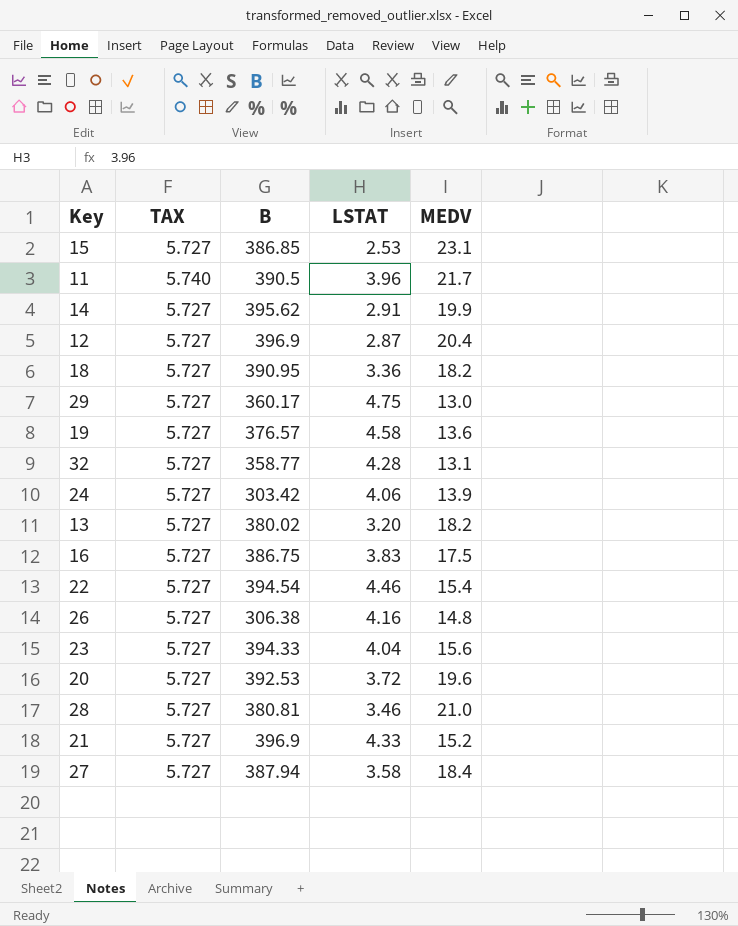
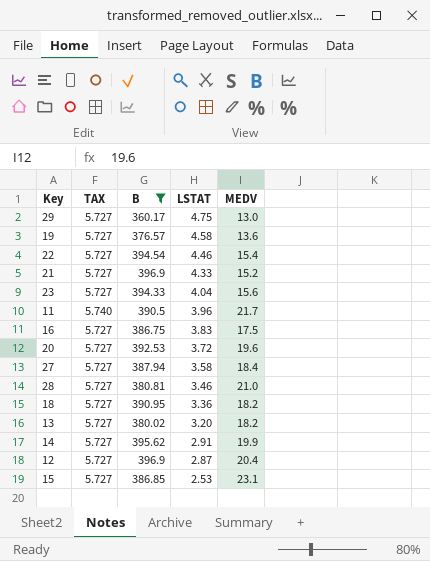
filter: none -> B >= 360.17
row order: none -> LSTAT descending

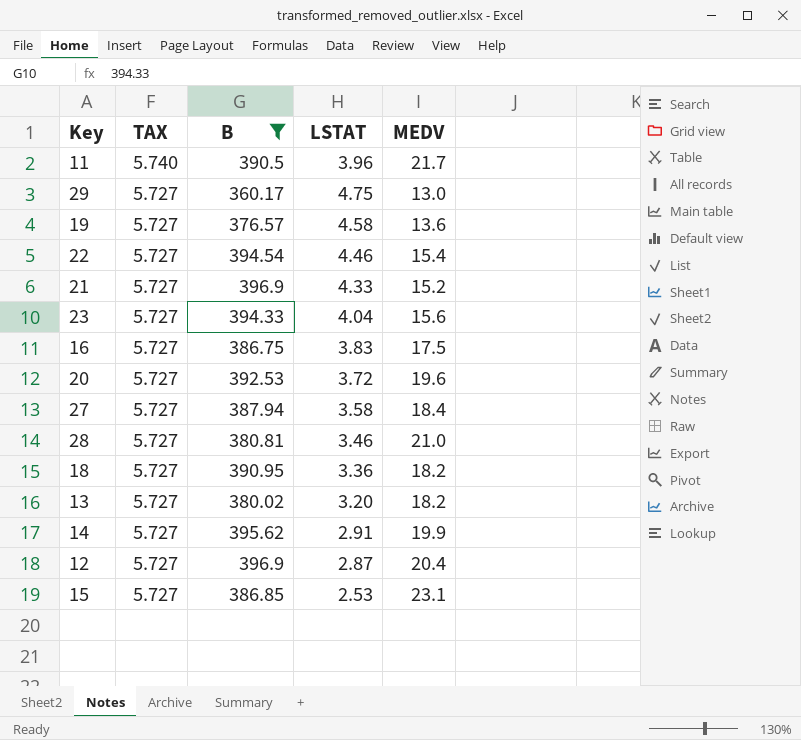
row order: LSTAT descending -> TAX descending

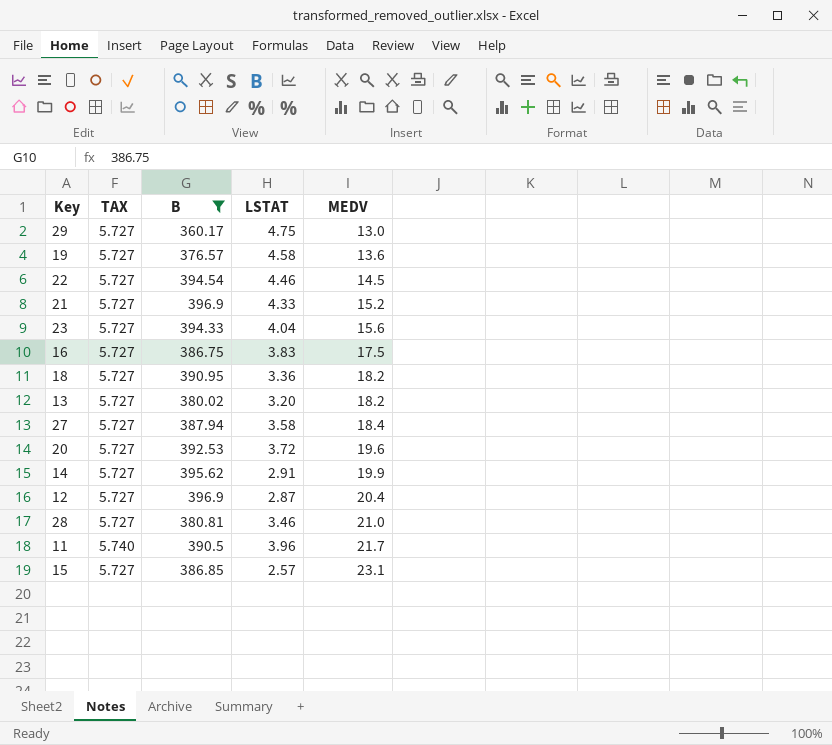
row order: TAX descending -> MEDV ascending
22 | MEDV: 15.4 -> 14.5
15 | LSTAT: 2.53 -> 2.57

